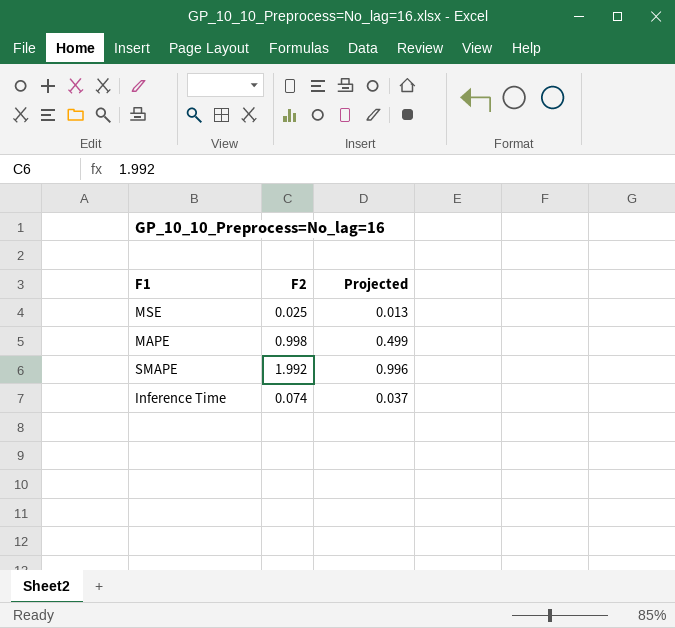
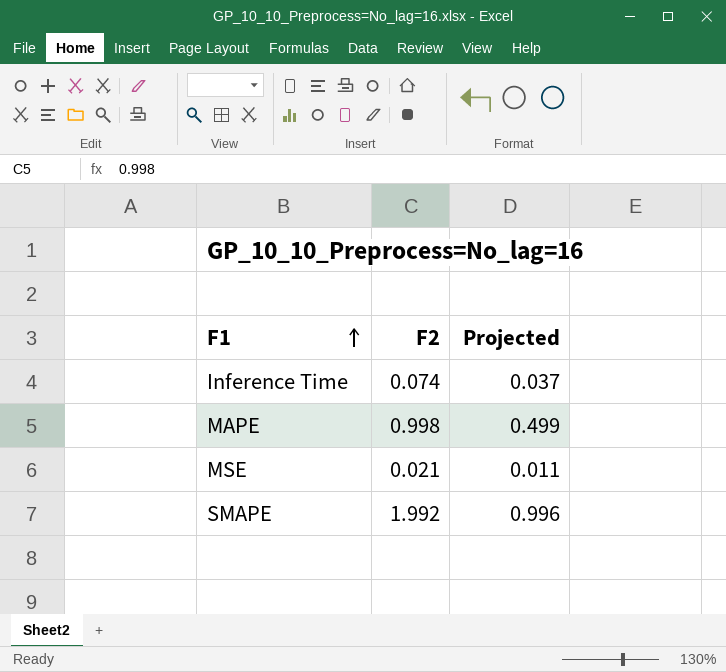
row order: none -> F1 ascending
MSE | F2: 0.025 -> 0.021
MSE | Projected: 0.013 -> 0.011

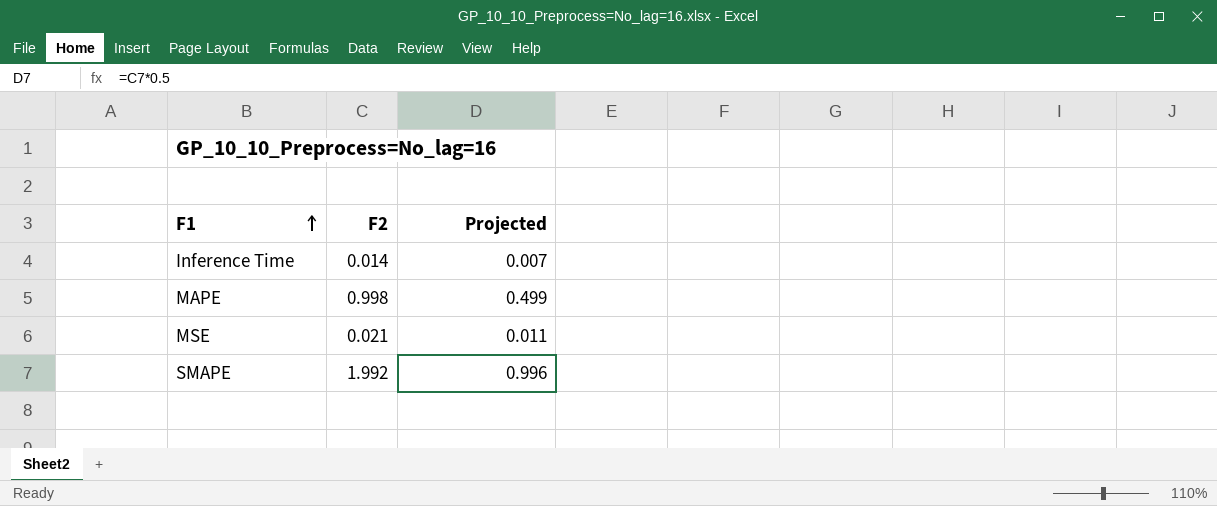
Inference Time | F2: 0.074 -> 0.014
Inference Time | Projected: 0.037 -> 0.007

